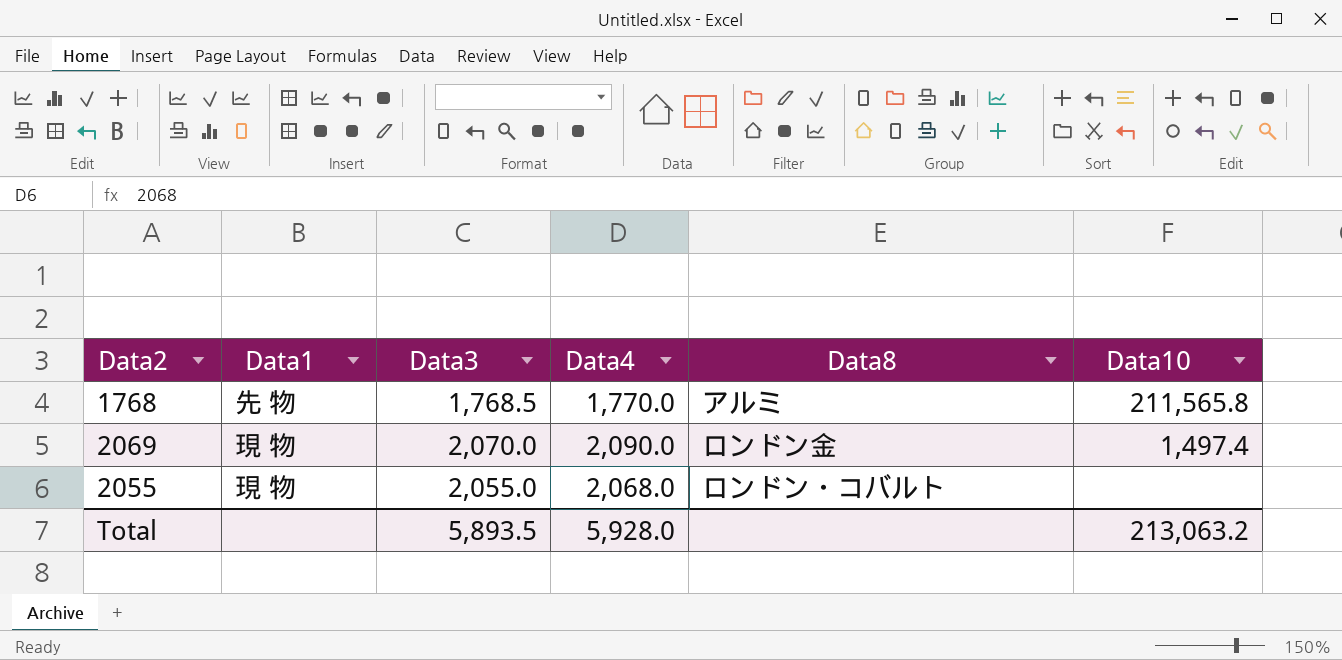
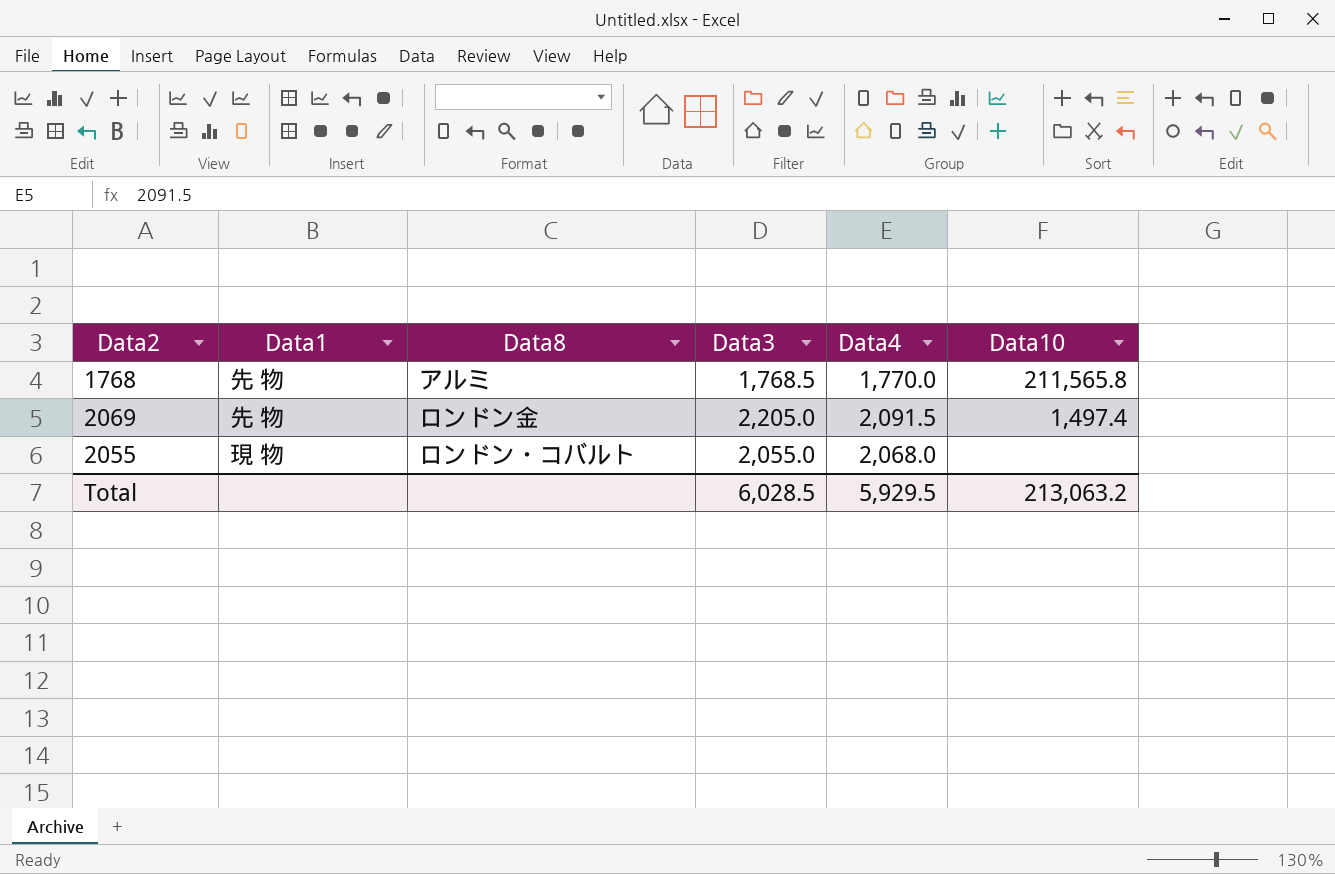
column Data8 | position: 5 -> 3
2069 | Data1: 現 物 -> 先 物
2069 | Data3: 2,070.0 -> 2,205.0
2069 | Data4: 2,090.0 -> 2,091.5
Total | Data3: 5,893.5 -> 6,028.5
Total | Data4: 5,928.0 -> 5,929.5

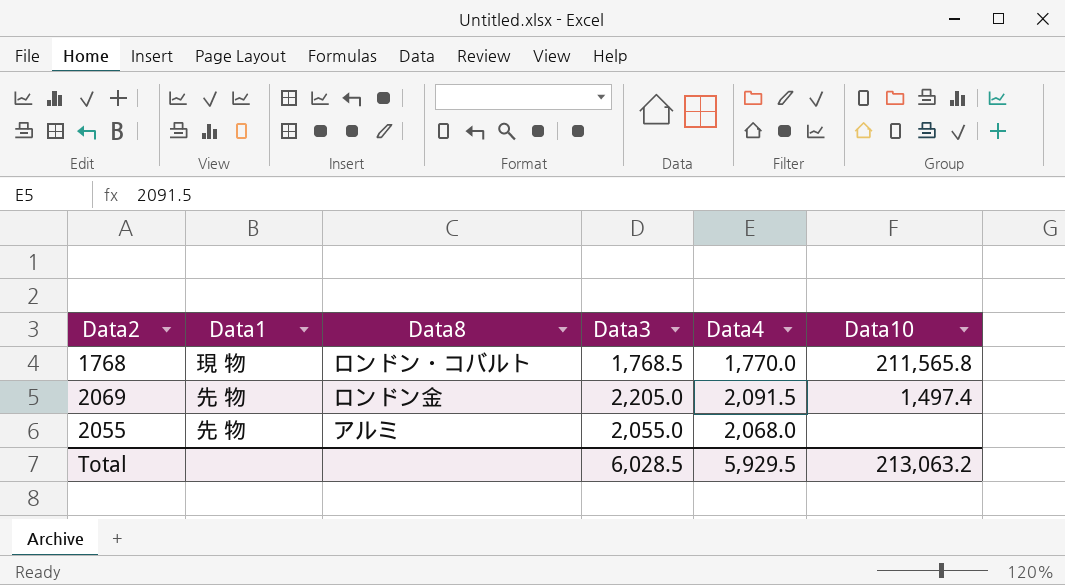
1768 | Data1: 先 物 -> 現 物
1768 | Data8: アルミ -> ロンドン・コバルト
2055 | Data1: 現 物 -> 先 物
2055 | Data8: ロンドン・コバルト -> アルミ

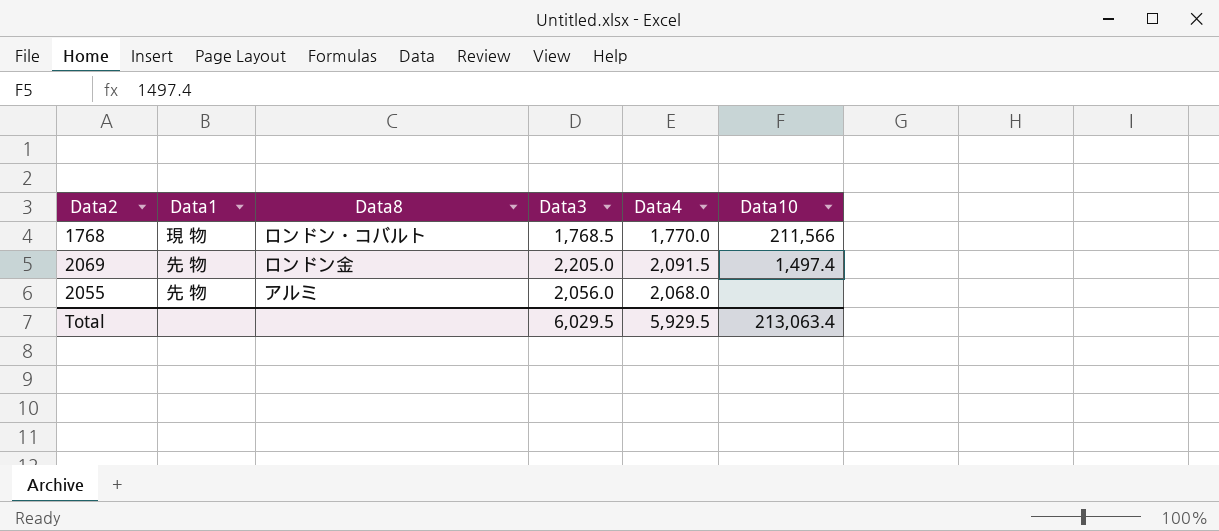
1768 | Data10: 211,565.8 -> 211,566
2055 | Data3: 2,055.0 -> 2,056.0
Total | Data3: 6,028.5 -> 6,029.5
Total | Data10: 213,063.2 -> 213,063.4

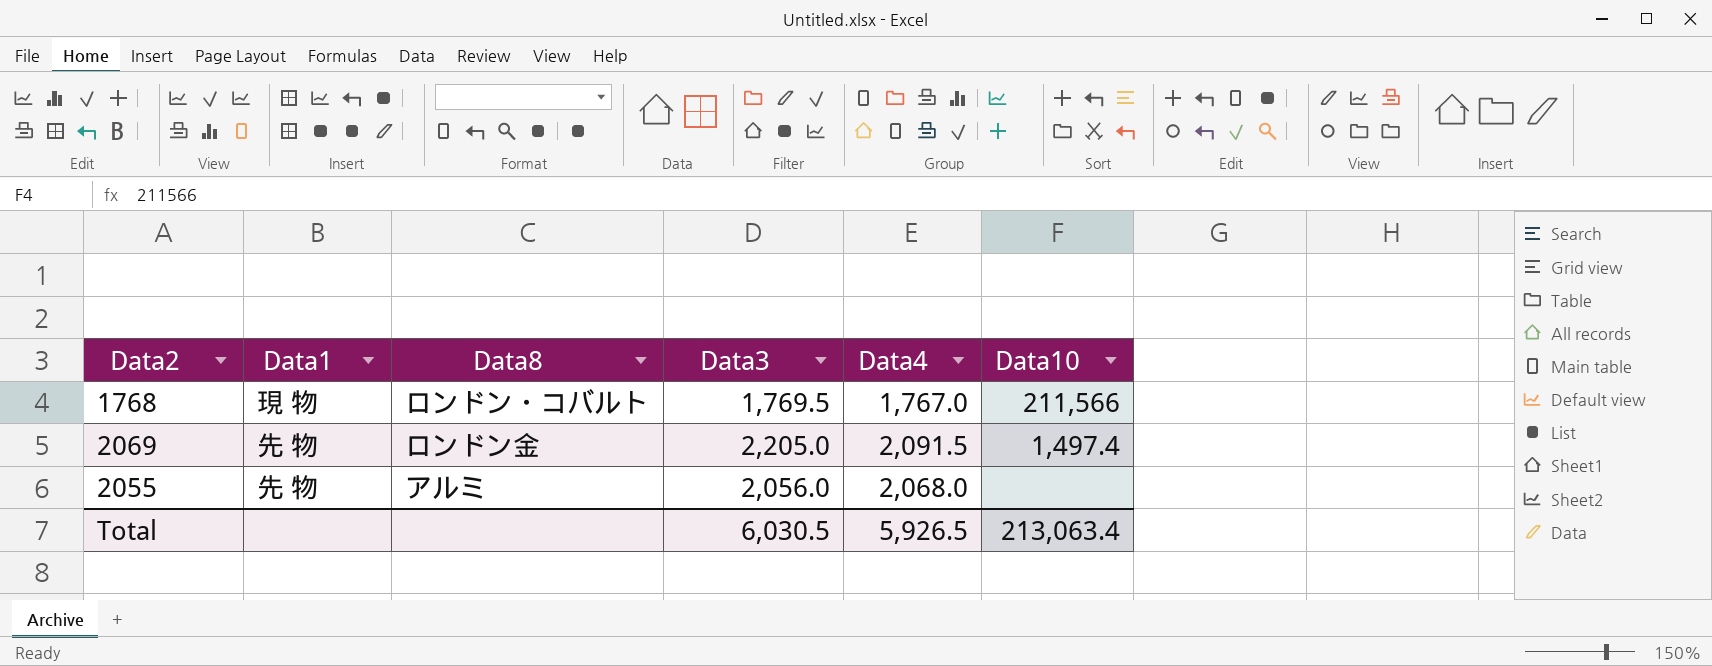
1768 | Data3: 1,768.5 -> 1,769.5
1768 | Data4: 1,770.0 -> 1,767.0
Total | Data3: 6,029.5 -> 6,030.5
Total | Data4: 5,929.5 -> 5,926.5

